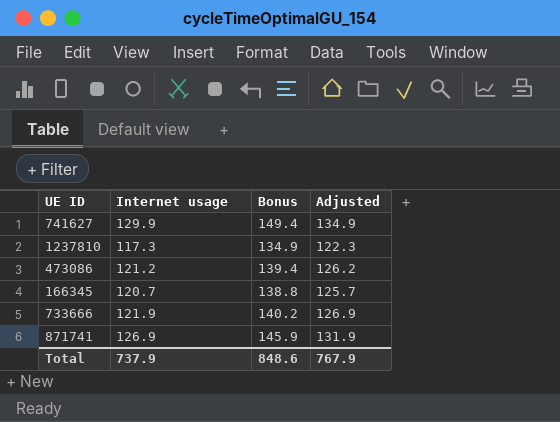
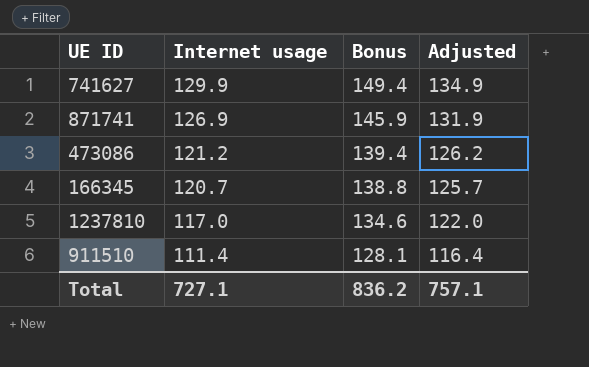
row order: none -> Internet usage descending
row 733666: 121.9 | 140.2 | 126.9 -> none
1237810 | Internet usage: 117.3 -> 117.0
1237810 | Bonus: 134.9 -> 134.6
1237810 | Adjusted: 122.3 -> 122.0
row 911510: none -> 111.4 | 128.1 | 116.4
Total | Internet usage: 737.9 -> 727.1
Total | Bonus: 848.6 -> 836.2
Total | Adjusted: 767.9 -> 757.1

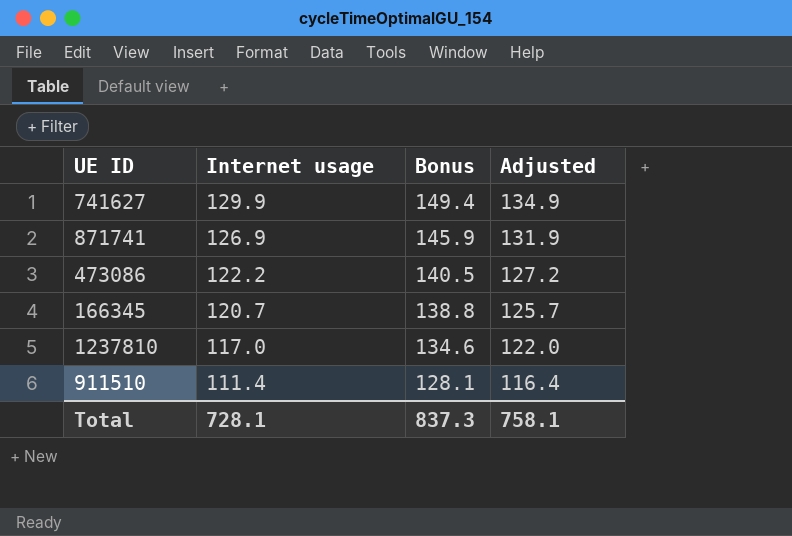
473086 | Internet usage: 121.2 -> 122.2
473086 | Bonus: 139.4 -> 140.5
473086 | Adjusted: 126.2 -> 127.2
Total | Internet usage: 727.1 -> 728.1
Total | Bonus: 836.2 -> 837.3
Total | Adjusted: 757.1 -> 758.1

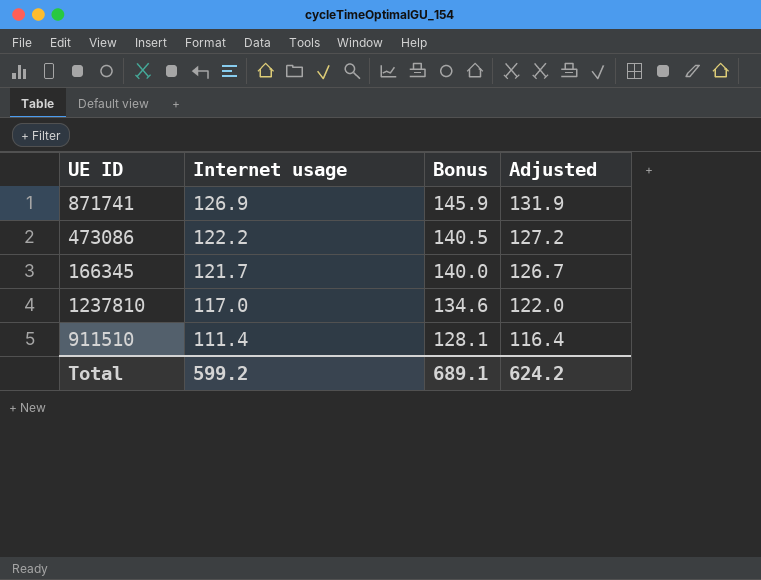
row 741627: 129.9 | 149.4 | 134.9 -> none
166345 | Internet usage: 120.7 -> 121.7
166345 | Bonus: 138.8 -> 140.0
166345 | Adjusted: 125.7 -> 126.7
Total | Internet usage: 728.1 -> 599.2
Total | Bonus: 837.3 -> 689.1
Total | Adjusted: 758.1 -> 624.2

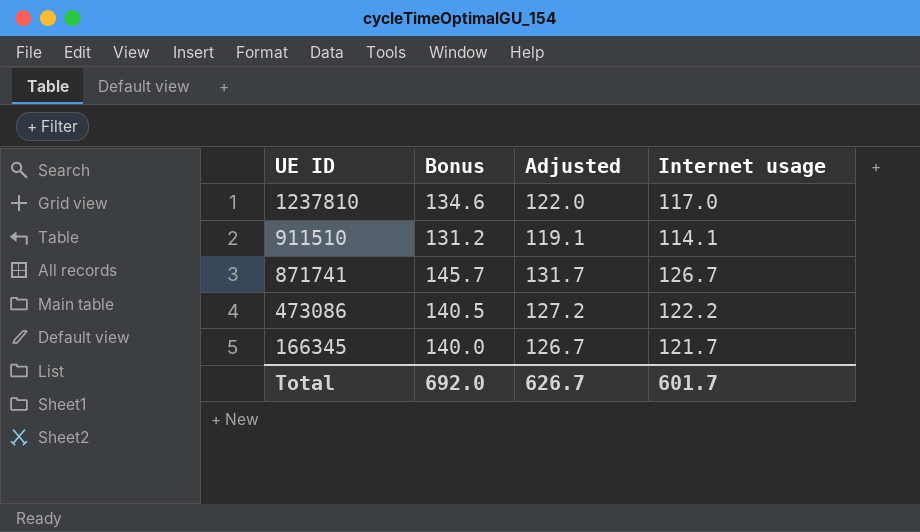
row order: Internet usage descending -> UE ID descending
column Internet usage | position: 2 -> 4
911510 | Bonus: 128.1 -> 131.2
911510 | Adjusted: 116.4 -> 119.1
911510 | Internet usage: 111.4 -> 114.1
871741 | Bonus: 145.9 -> 145.7
871741 | Adjusted: 131.9 -> 131.7
871741 | Internet usage: 126.9 -> 126.7
Total | Bonus: 689.1 -> 692.0
Total | Adjusted: 624.2 -> 626.7
Total | Internet usage: 599.2 -> 601.7

